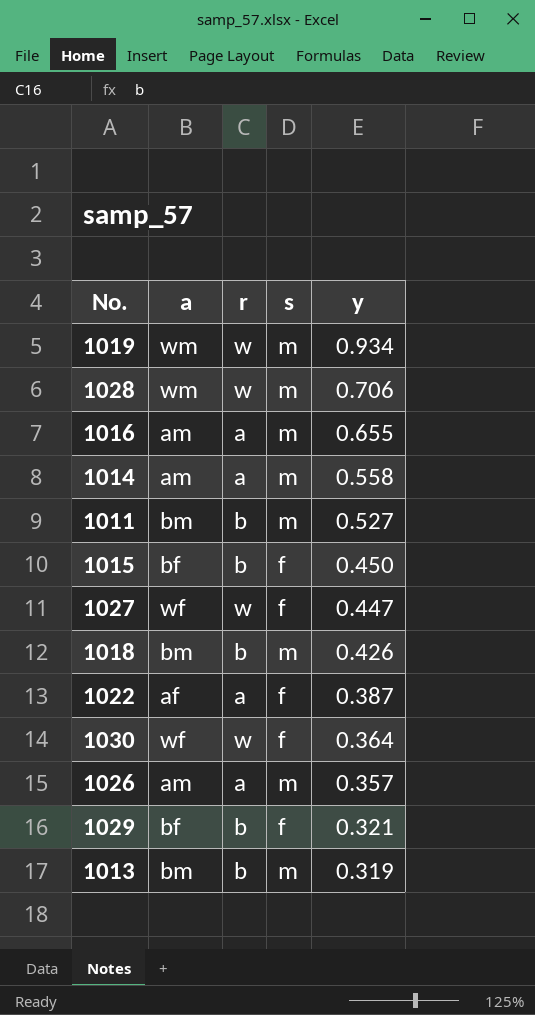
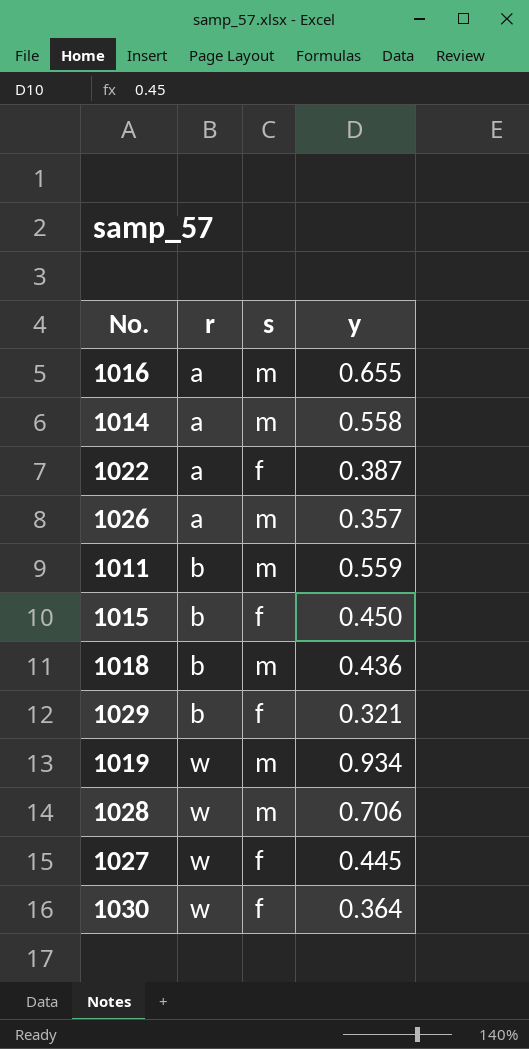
row order: y descending -> r ascending
column a | position: 2 -> none
row 1013: bm | b | m | 0.319 -> none
1011 | y: 0.527 -> 0.559
1018 | y: 0.426 -> 0.436
1027 | y: 0.447 -> 0.445

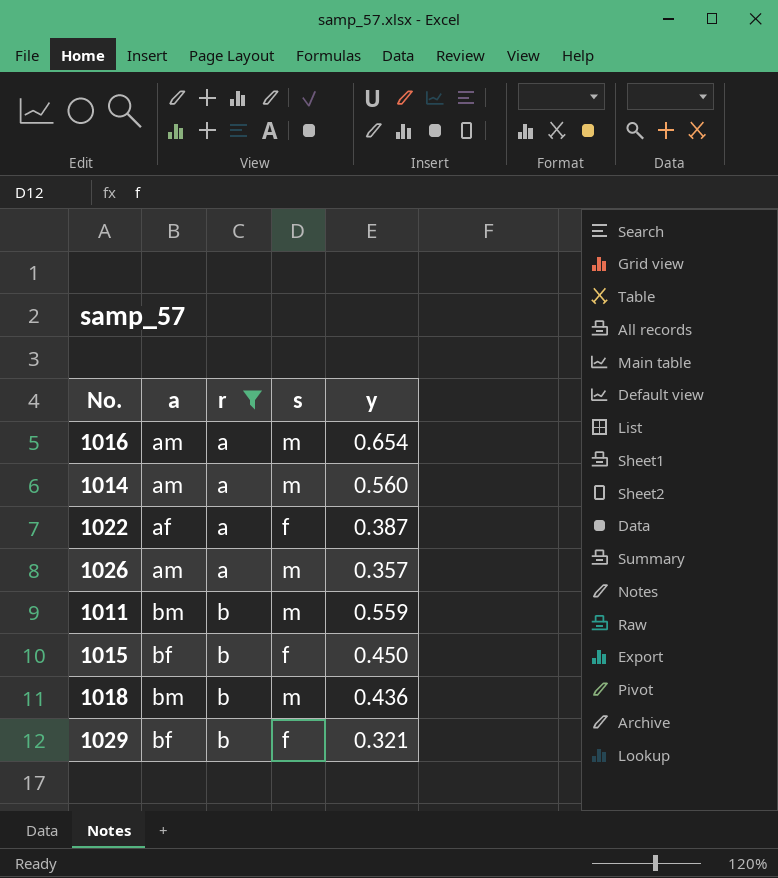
filter: none -> r != w
column a | position: none -> 2
1016 | y: 0.655 -> 0.654
1014 | y: 0.558 -> 0.560

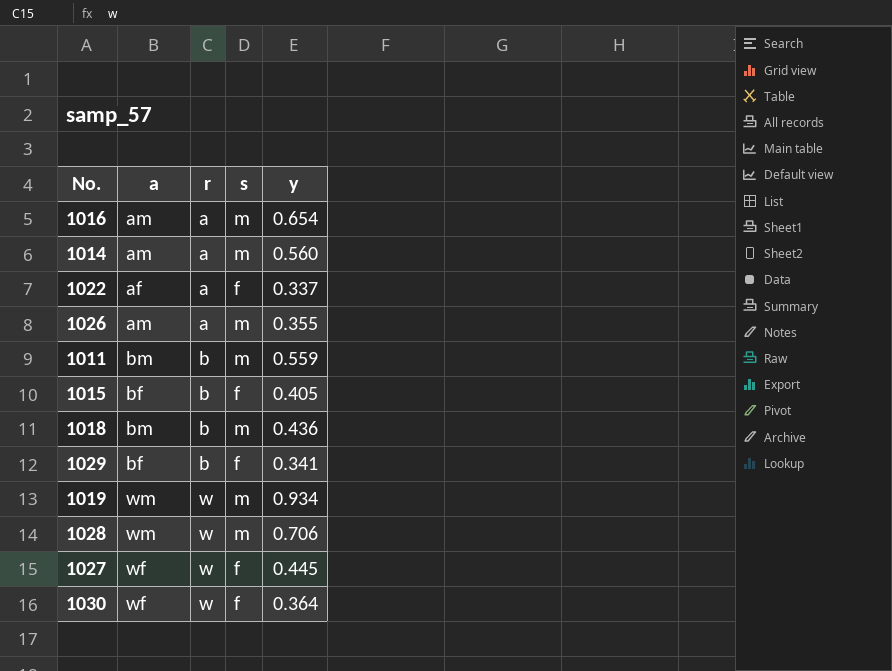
filter: r != w -> none
1022 | y: 0.387 -> 0.337
1026 | y: 0.357 -> 0.355
1015 | y: 0.450 -> 0.405
1029 | y: 0.321 -> 0.341

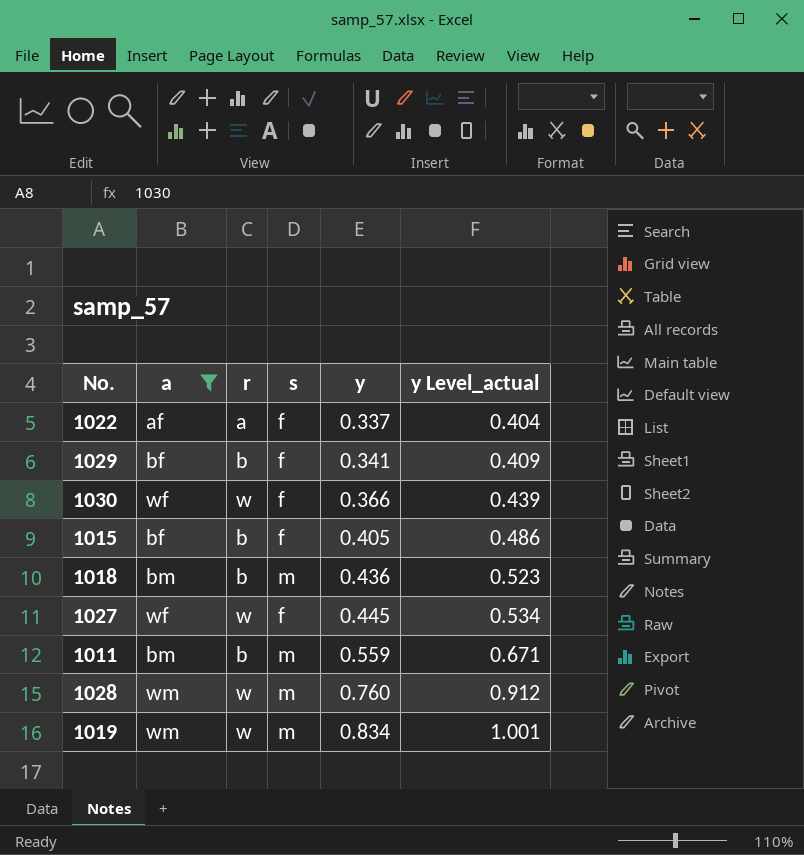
filter: none -> a != am
row order: r ascending -> y ascending
column y Level_actual | formula: none -> [y] * 1.2
1030 | y: 0.364 -> 0.366
1028 | y: 0.706 -> 0.760
1019 | y: 0.934 -> 0.834

